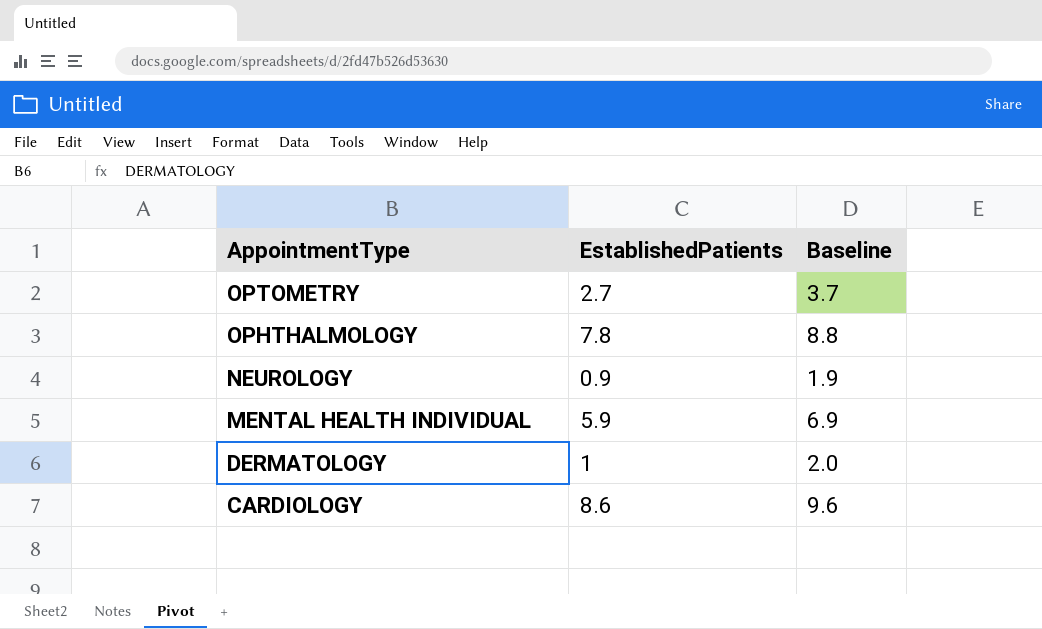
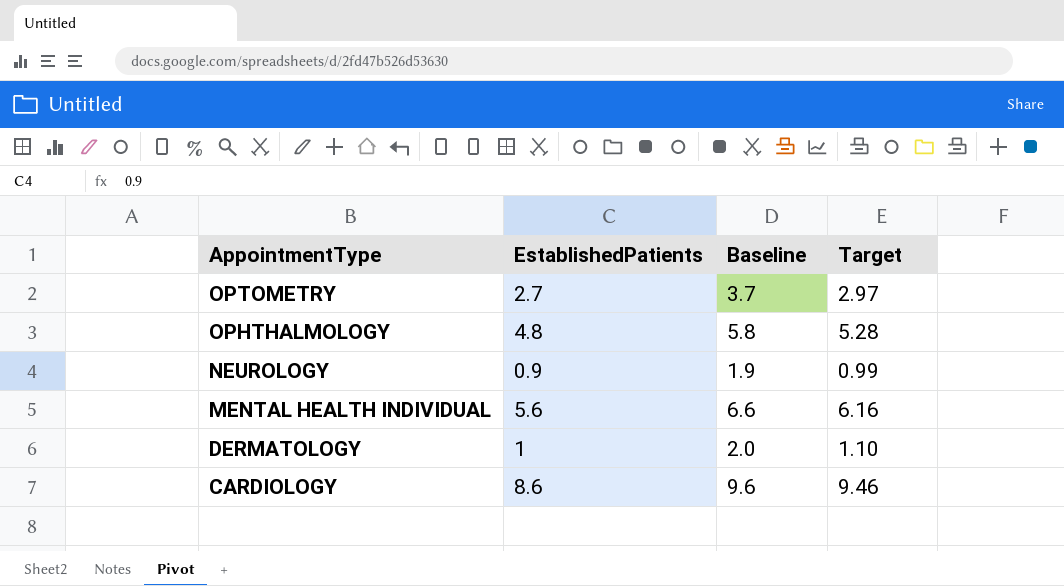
column Target | formula: none -> [EstablishedPatients] * 1.1
OPHTHALMOLOGY | EstablishedPatients: 7.8 -> 4.8
OPHTHALMOLOGY | Baseline: 8.8 -> 5.8
MENTAL HEALTH INDIVIDUAL | EstablishedPatients: 5.9 -> 5.6
MENTAL HEALTH INDIVIDUAL | Baseline: 6.9 -> 6.6

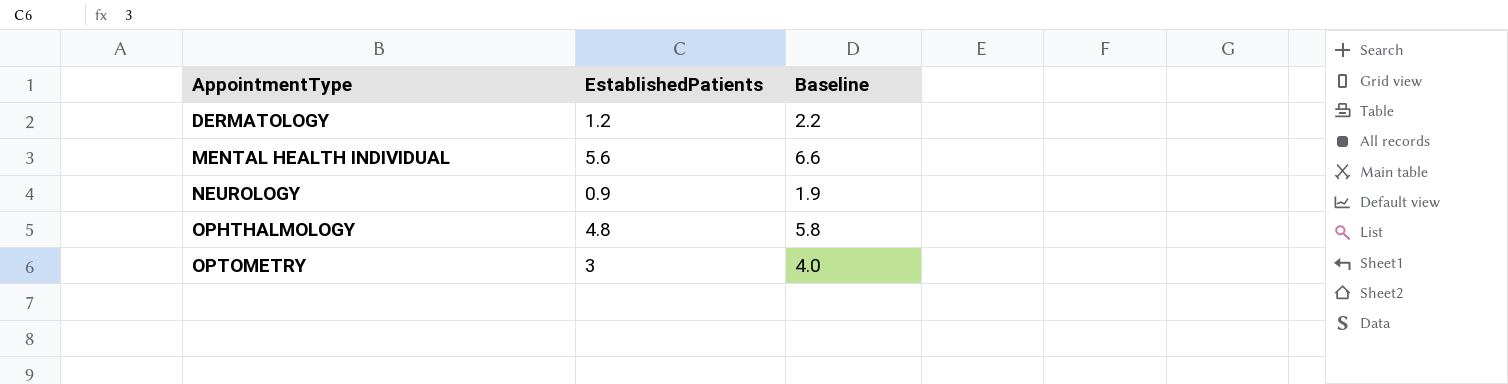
row order: AppointmentType descending -> AppointmentType ascending
column Target | formula: [EstablishedPatients] * 1.1 -> none
row CARDIOLOGY: 8.6 | 9.6 | 9.46 -> none
DERMATOLOGY | EstablishedPatients: 1 -> 1.2
DERMATOLOGY | Baseline: 2.0 -> 2.2
OPTOMETRY | EstablishedPatients: 2.7 -> 3
OPTOMETRY | Baseline: 3.7 -> 4.0

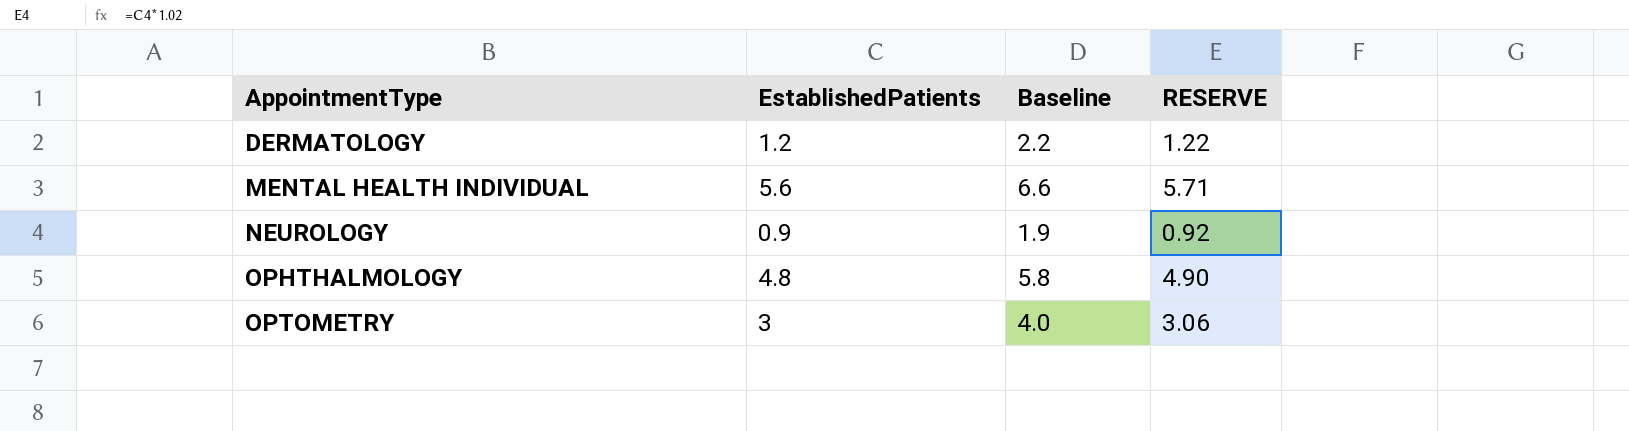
column RESERVE | formula: none -> [EstablishedPatients] * 1.02

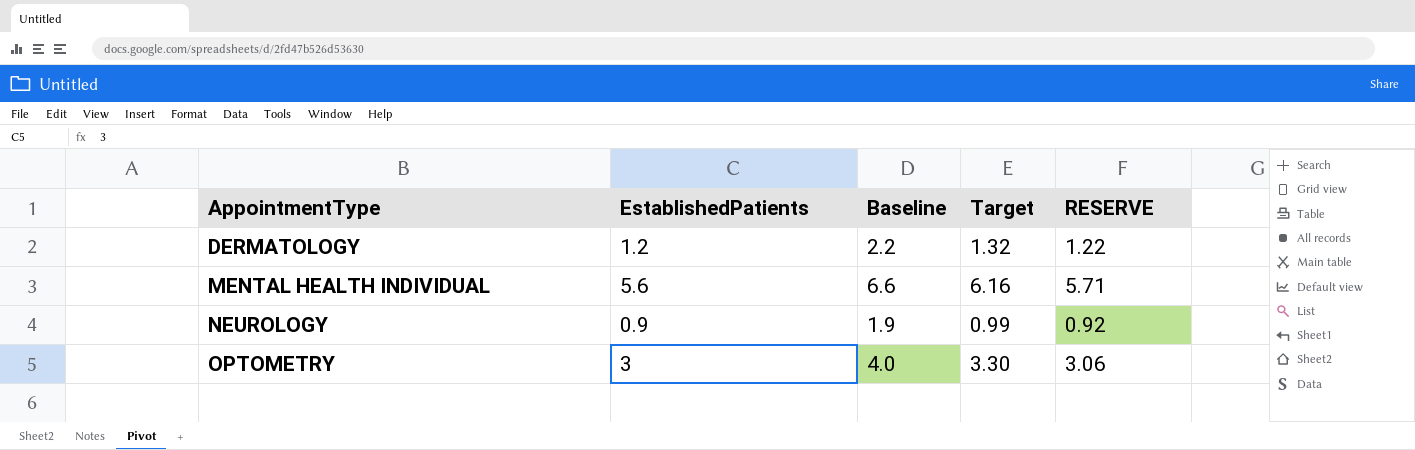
column Target | formula: none -> [EstablishedPatients] * 1.1
row OPHTHALMOLOGY: 4.8 | 5.8 | 4.90 -> none

